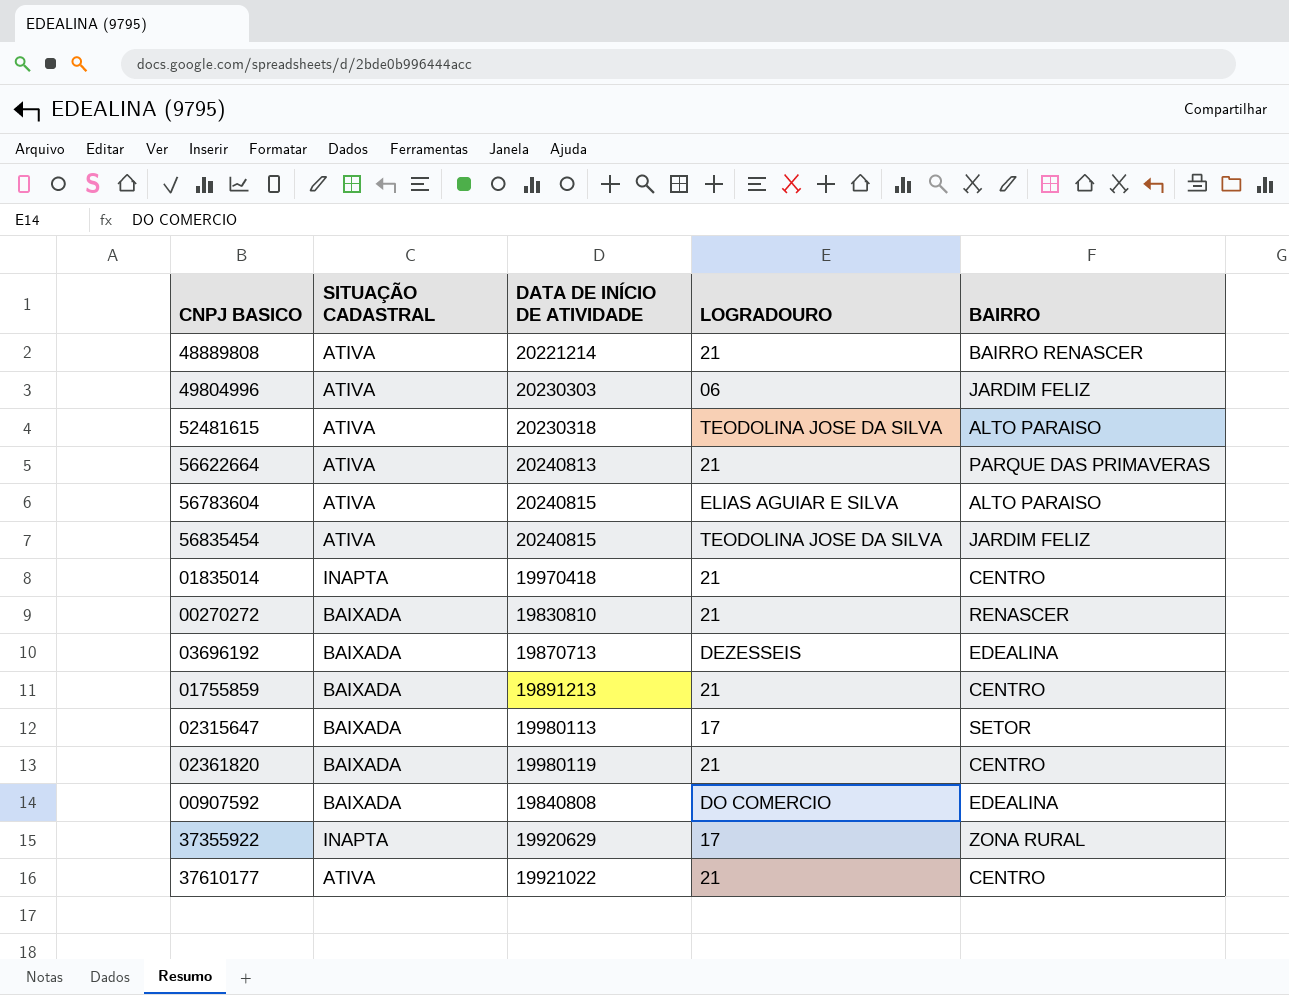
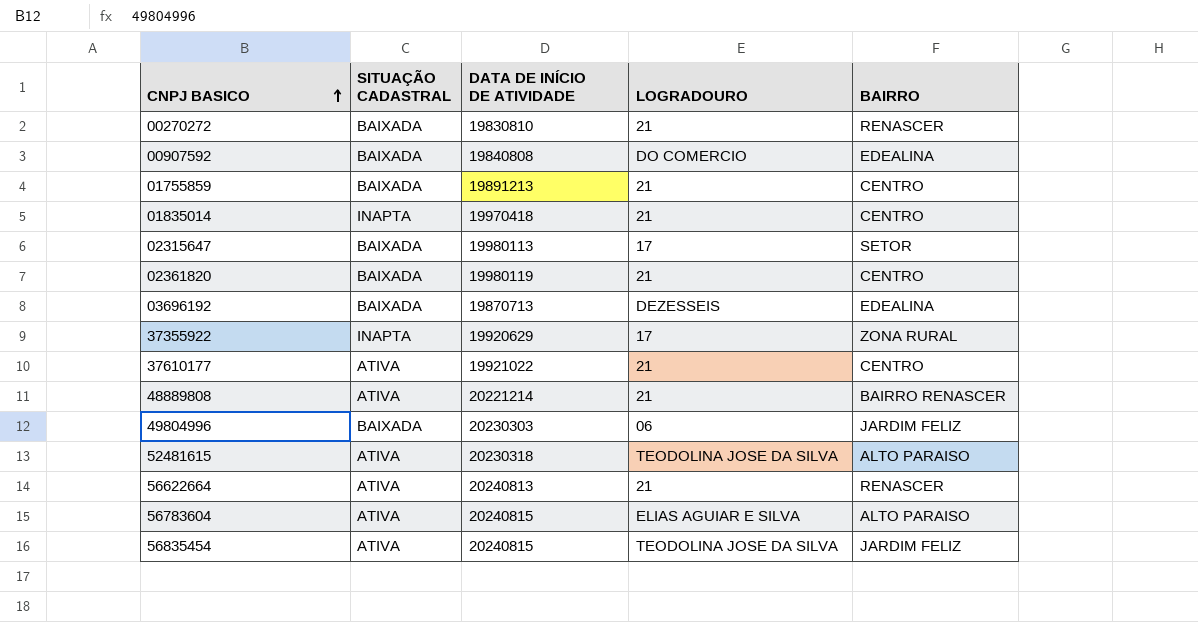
row order: none -> CNPJ BASICO ascending
49804996 | SITUAÇÃO CADASTRAL: ATIVA -> BAIXADA
56622664 | BAIRRO: PARQUE DAS PRIMAVERAS -> RENASCER

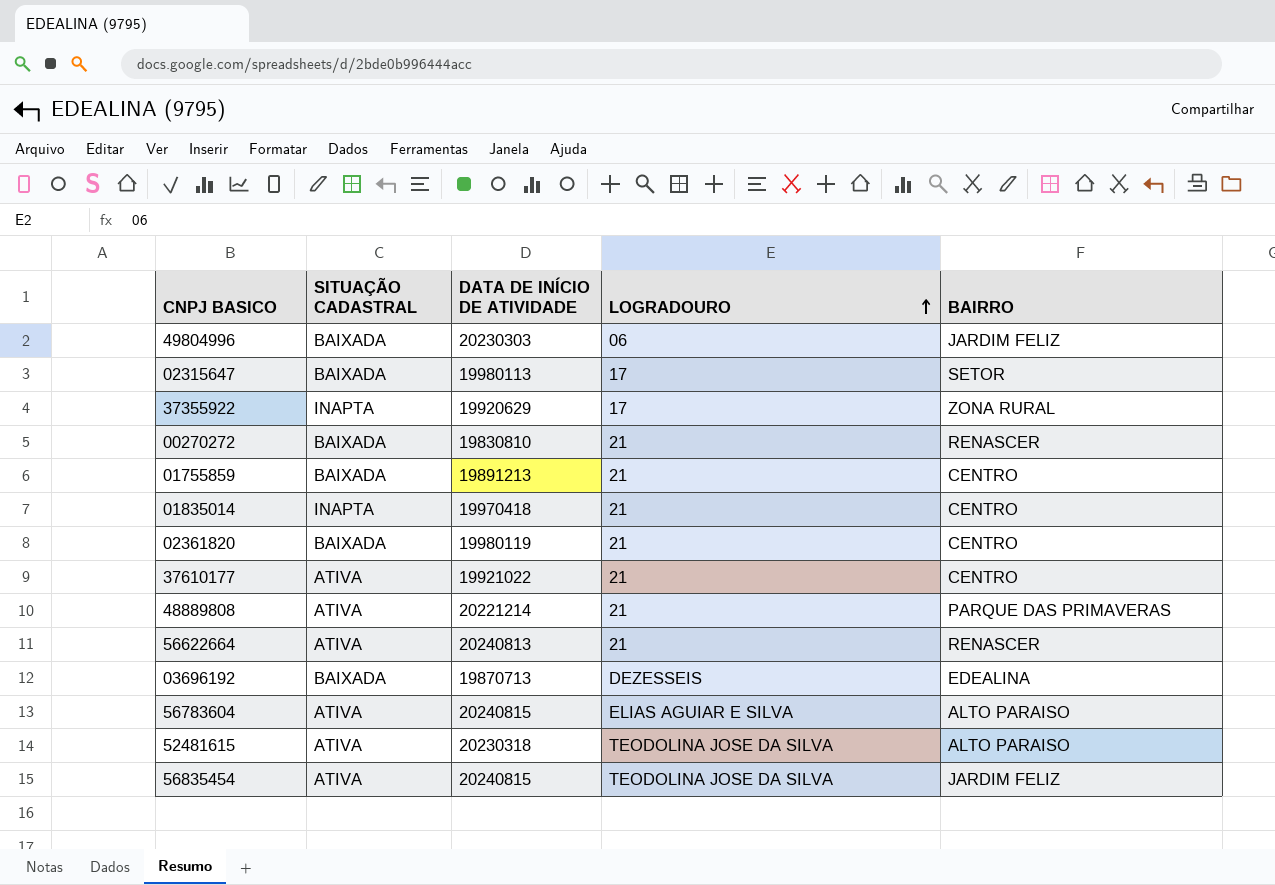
row order: CNPJ BASICO ascending -> LOGRADOURO ascending
row 00907592: BAIXADA | 19840808 | DO COMERCIO | EDEALINA -> none
48889808 | BAIRRO: BAIRRO RENASCER -> PARQUE DAS PRIMAVERAS

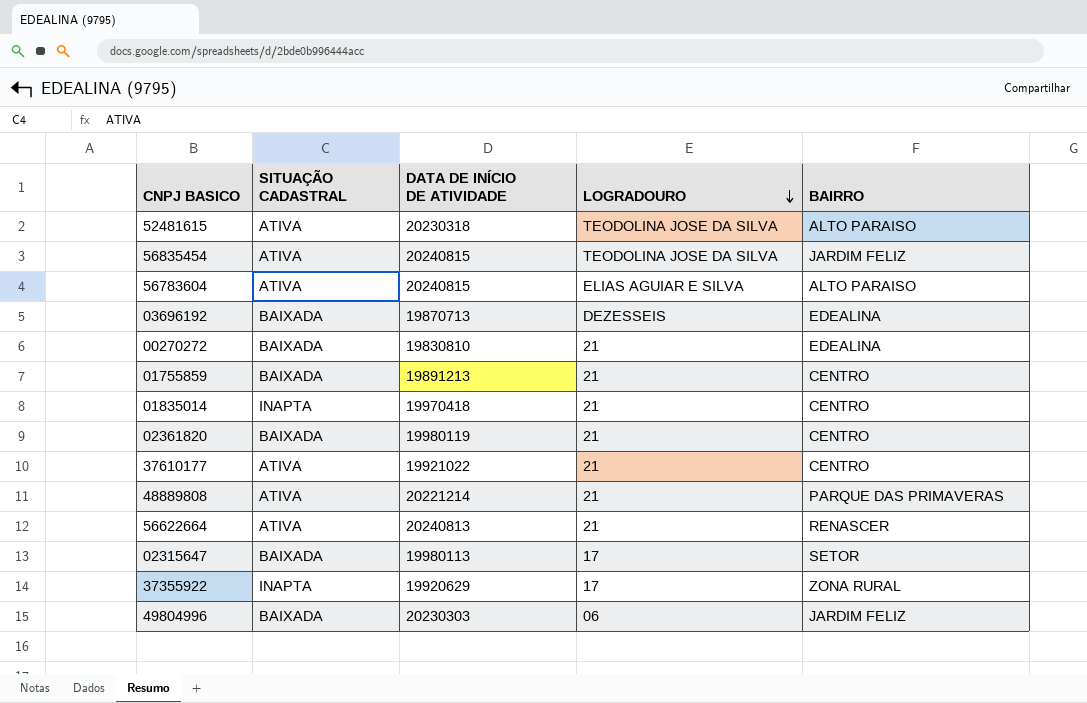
row order: LOGRADOURO ascending -> LOGRADOURO descending
00270272 | BAIRRO: RENASCER -> EDEALINA

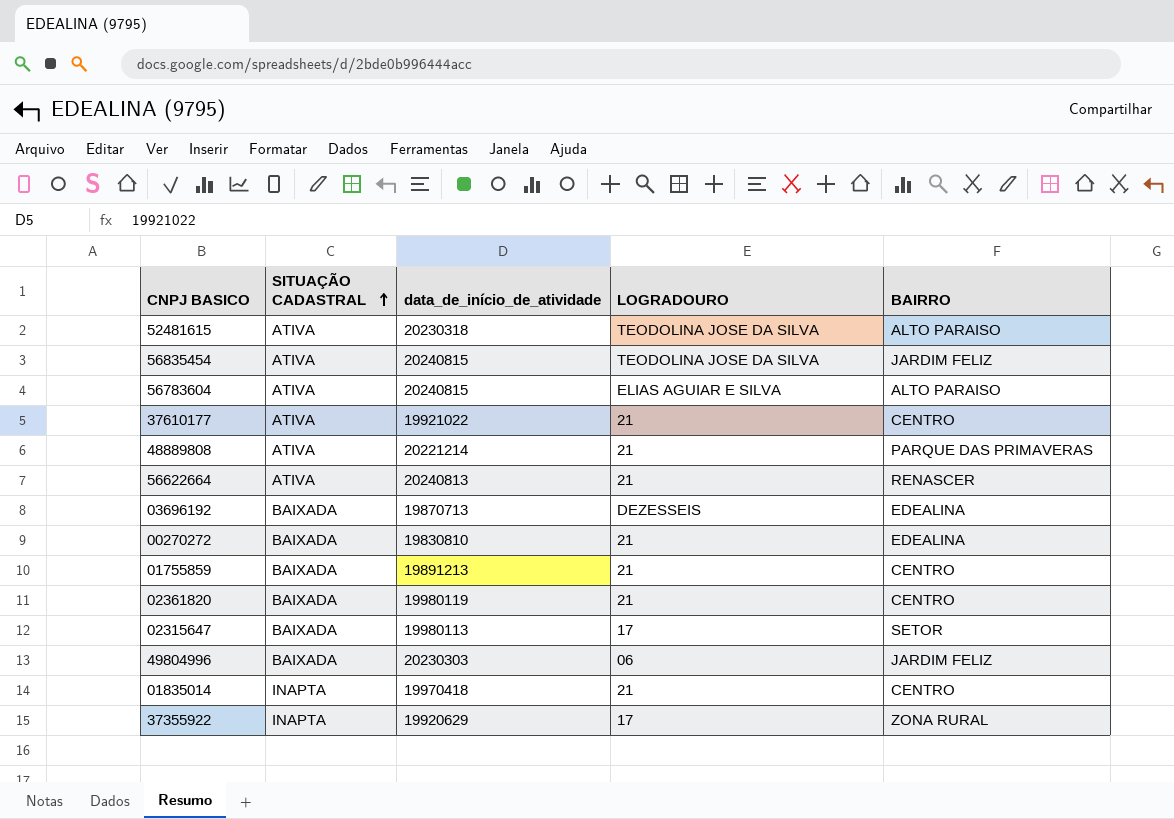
row order: LOGRADOURO descending -> SITUAÇÃO CADASTRAL ascending
column name: DATA DE INÍCIO DE ATIVIDADE -> data_de_início_de_atividade

